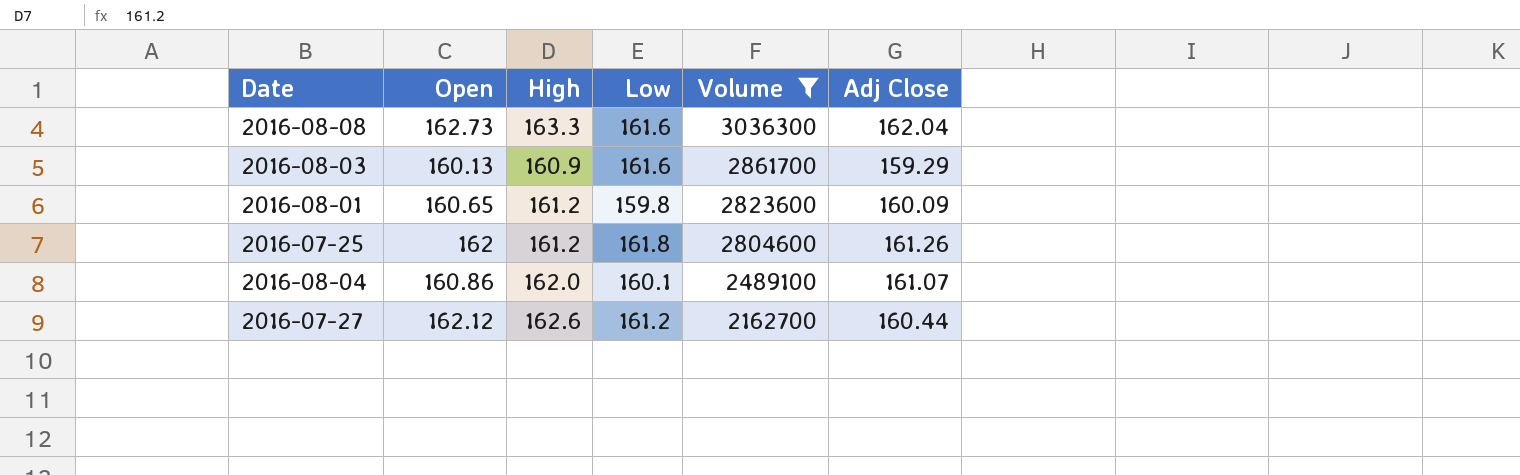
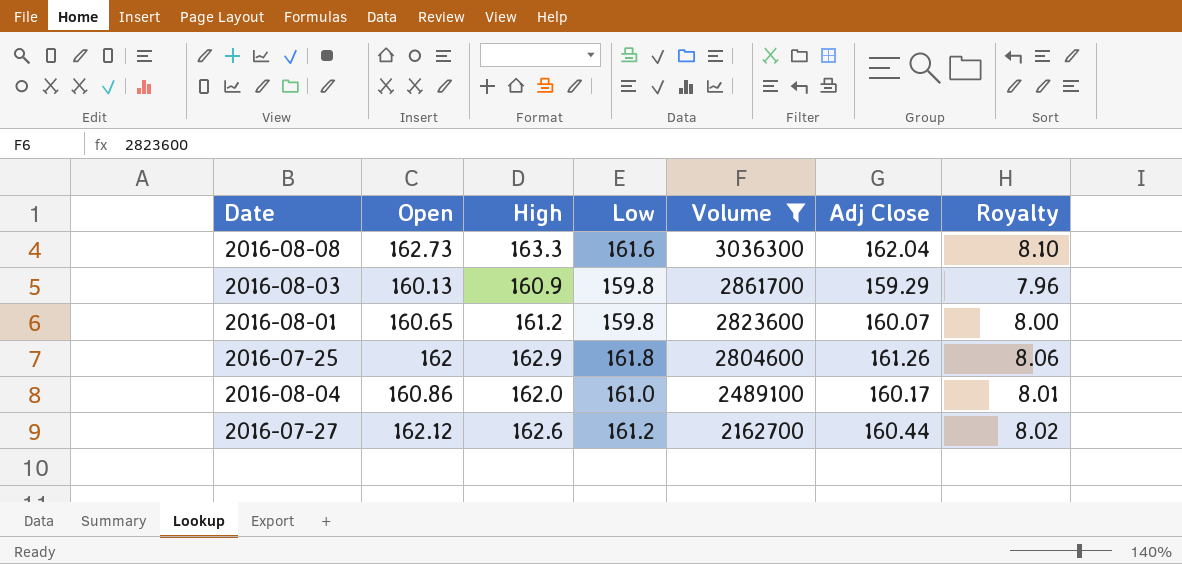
column Royalty | formula: none -> [Adj Close] * 0.05
2016-08-03 | Low: 161.6 -> 159.8
2016-08-01 | Adj Close: 160.09 -> 160.07
2016-07-25 | High: 161.2 -> 162.9
2016-08-04 | Low: 160.1 -> 161.0
2016-08-04 | Adj Close: 161.07 -> 160.17

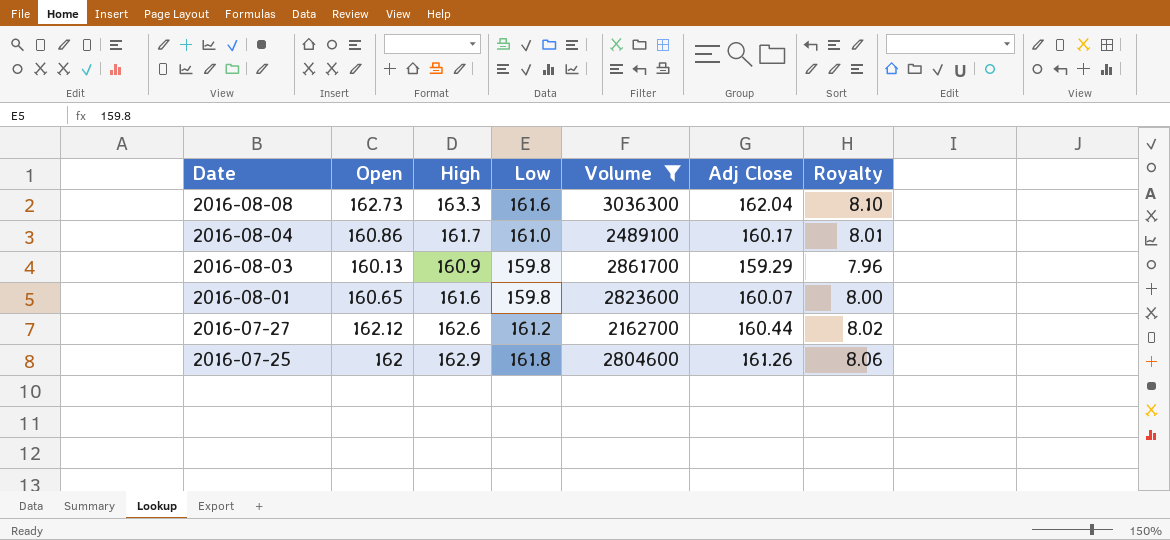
row order: Volume descending -> Date descending
2016-08-04 | High: 162.0 -> 161.7
2016-08-01 | High: 161.2 -> 161.6

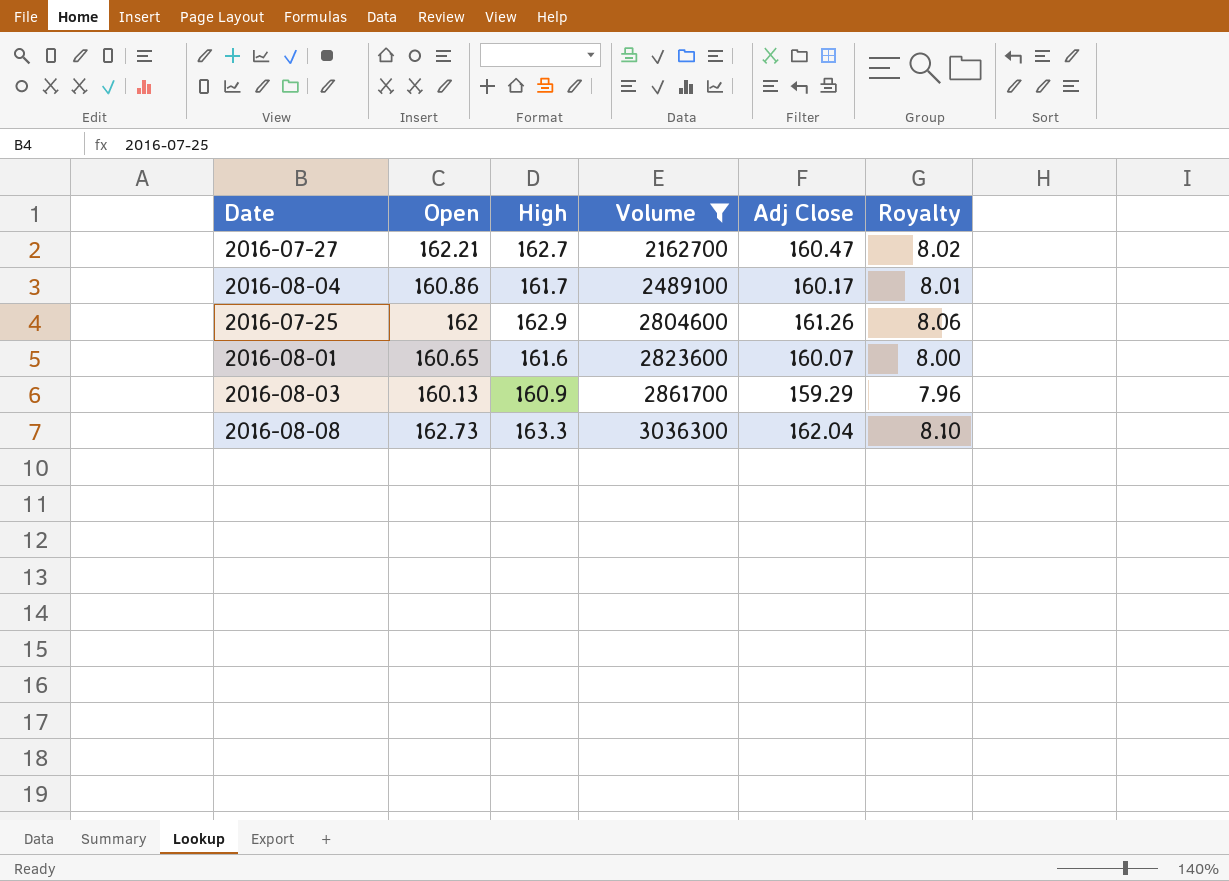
row order: Date descending -> Volume ascending
column Low | position: 4 -> none
2016-07-27 | Open: 162.12 -> 162.21
2016-07-27 | High: 162.6 -> 162.7
2016-07-27 | Adj Close: 160.44 -> 160.47

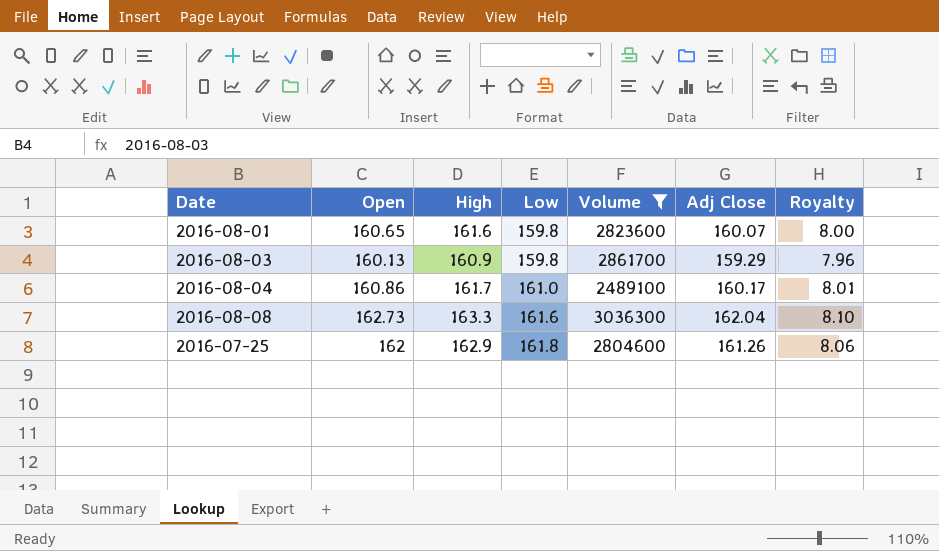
row order: Volume ascending -> Low ascending
column Low | position: none -> 4
row 2016-07-27: 162.21 | 162.7 | 2162700 | 160.47 | 8.02 -> none

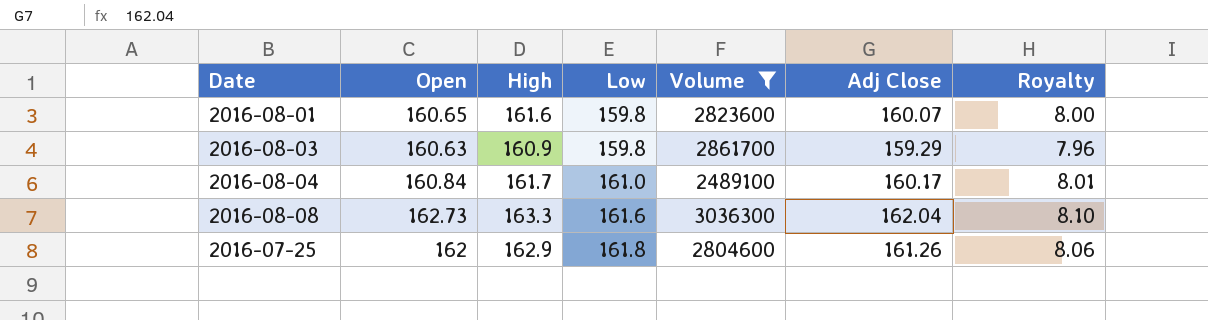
2016-08-03 | Open: 160.13 -> 160.63
2016-08-04 | Open: 160.86 -> 160.84

